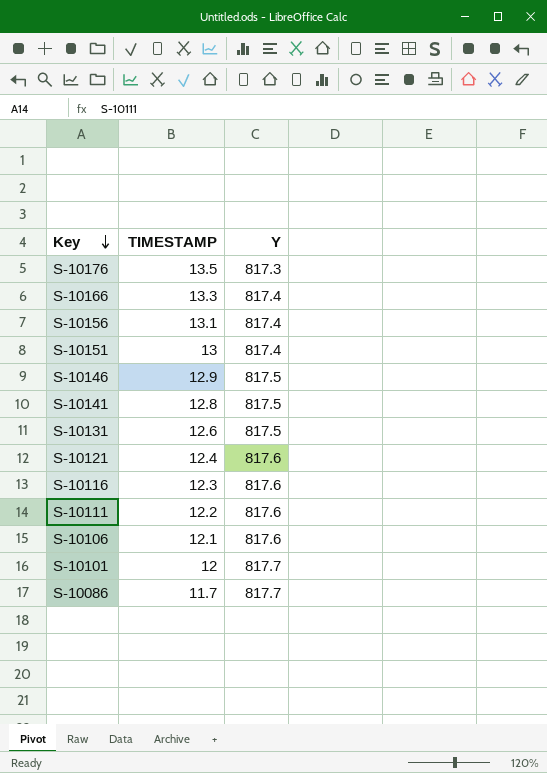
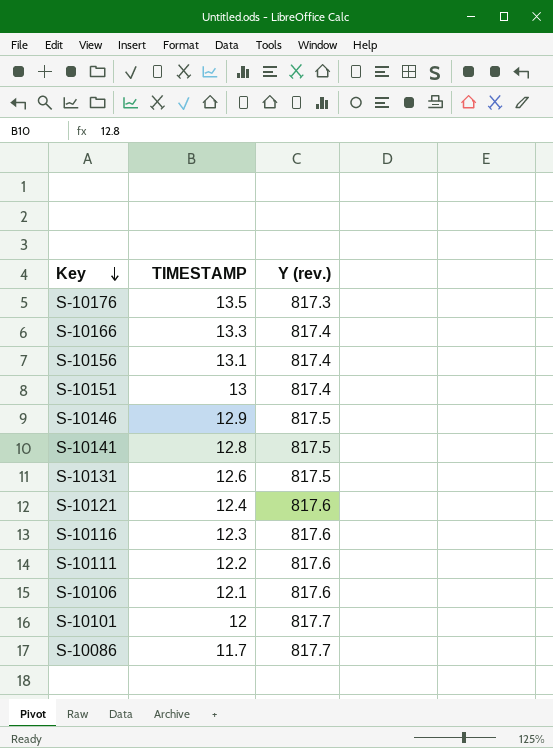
column name: Y -> Y (rev.)

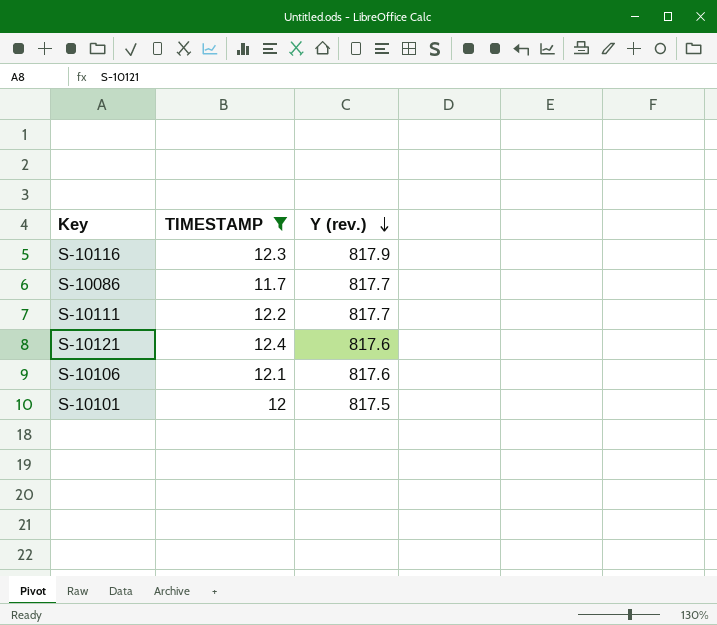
filter: none -> TIMESTAMP <= 12.4
row order: Key descending -> Y (rev.) descending
S-10116 | Y (rev.): 817.6 -> 817.9
S-10111 | Y (rev.): 817.6 -> 817.7
S-10101 | Y (rev.): 817.7 -> 817.5

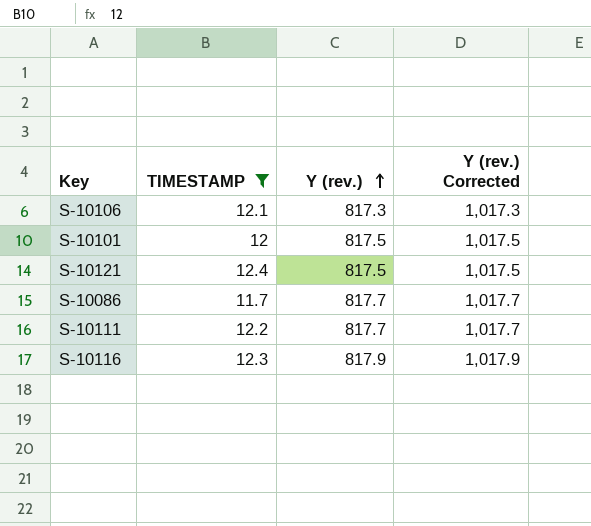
row order: Y (rev.) descending -> Y (rev.) ascending
column Y (rev.) Corrected | formula: none -> [Y (rev.)] + 200
S-10106 | Y (rev.): 817.6 -> 817.3
S-10121 | Y (rev.): 817.6 -> 817.5

